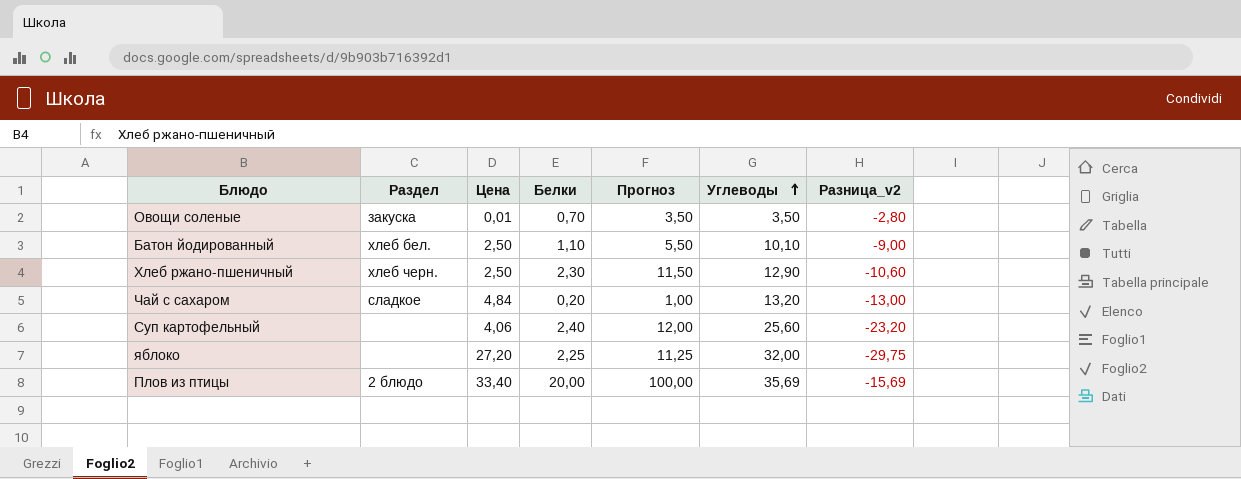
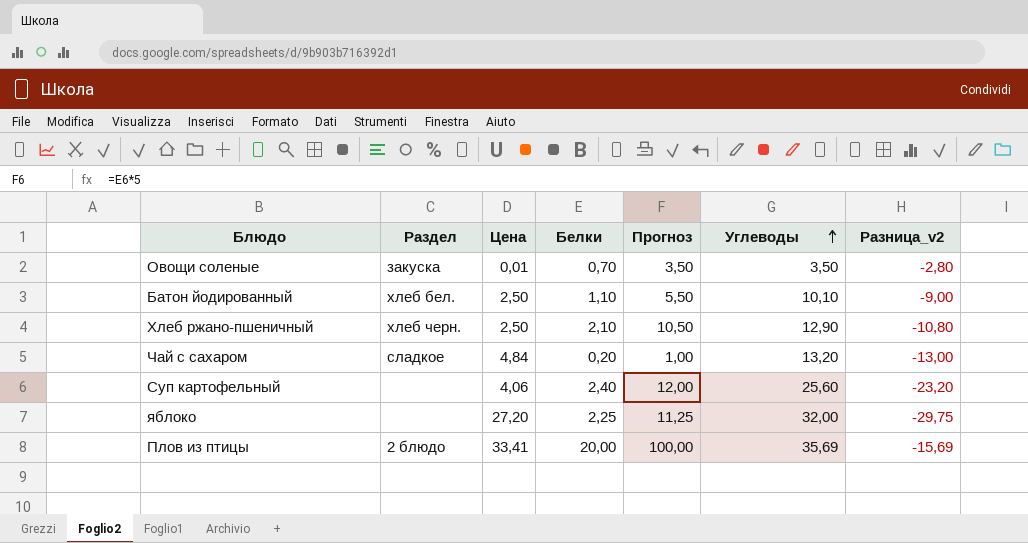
Хлеб ржано-пшеничный | Белки: 2,30 -> 2,10
Хлеб ржано-пшеничный | Прогноз: 11,50 -> 10,50
Хлеб ржано-пшеничный | Разница_v2: -10,60 -> -10,80
Плов из птицы | Цена: 33,40 -> 33,41

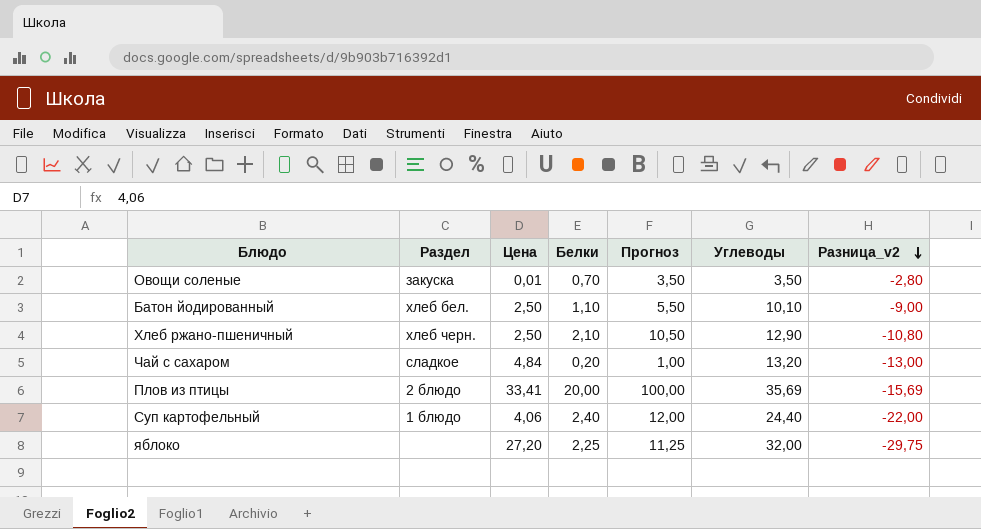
row order: Углеводы ascending -> Разница_v2 descending
Суп картофельный | Раздел: none -> 1 блюдо
Суп картофельный | Углеводы: 25,60 -> 24,40
Суп картофельный | Разница_v2: -23,20 -> -22,00

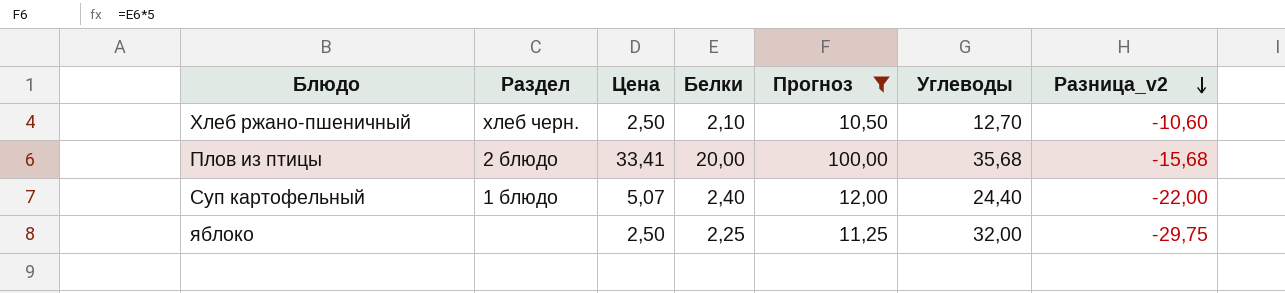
filter: none -> Прогноз >= 10,50
Хлеб ржано-пшеничный | Углеводы: 12,90 -> 12,70
Хлеб ржано-пшеничный | Разница_v2: -10,80 -> -10,60
Плов из птицы | Углеводы: 35,69 -> 35,68
Плов из птицы | Разница_v2: -15,69 -> -15,68
Суп картофельный | Цена: 4,06 -> 5,07
яблоко | Цена: 27,20 -> 2,50

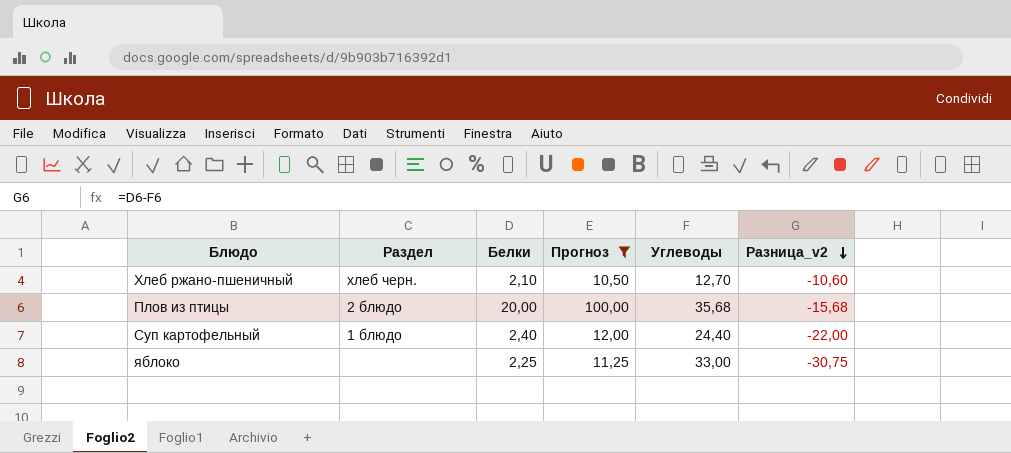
column Цена | position: 3 -> none
яблоко | Углеводы: 32,00 -> 33,00
яблоко | Разница_v2: -29,75 -> -30,75

